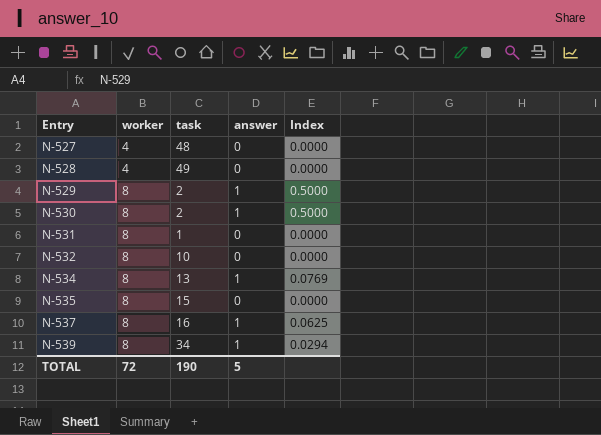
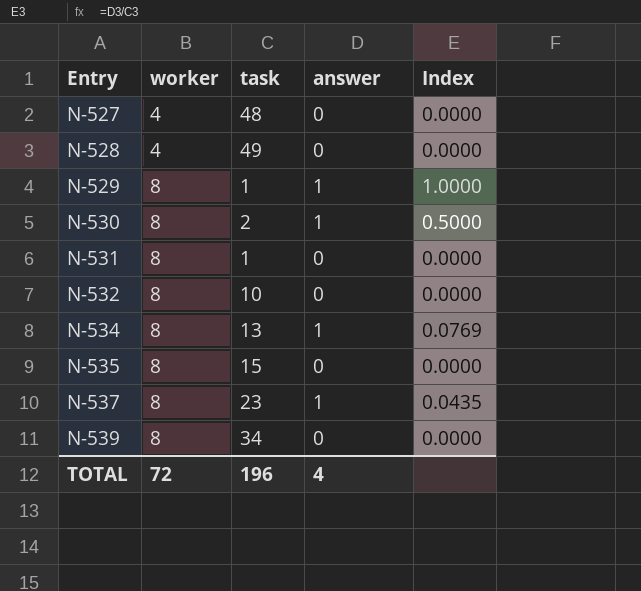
N-529 | task: 2 -> 1
N-529 | Index: 0.5000 -> 1.0000
N-537 | task: 16 -> 23
N-537 | Index: 0.0625 -> 0.0435
N-539 | answer: 1 -> 0
N-539 | Index: 0.0294 -> 0.0000
TOTAL | task: 190 -> 196
TOTAL | answer: 5 -> 4

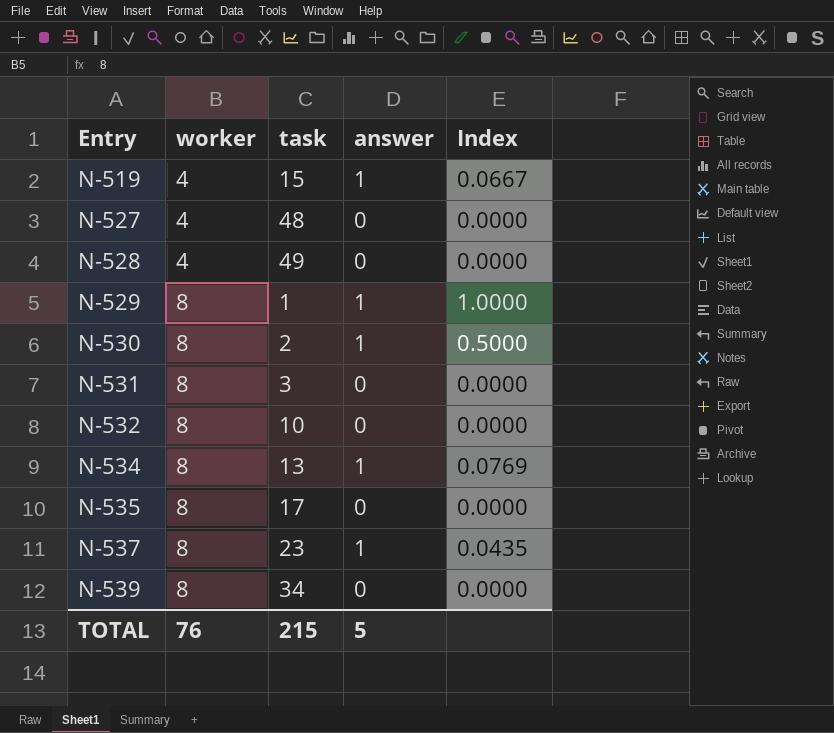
row N-519: none -> 4 | 15 | 1 | 0.0667
N-531 | task: 1 -> 3
N-535 | task: 15 -> 17
TOTAL | worker: 72 -> 76
TOTAL | task: 196 -> 215
TOTAL | answer: 4 -> 5

